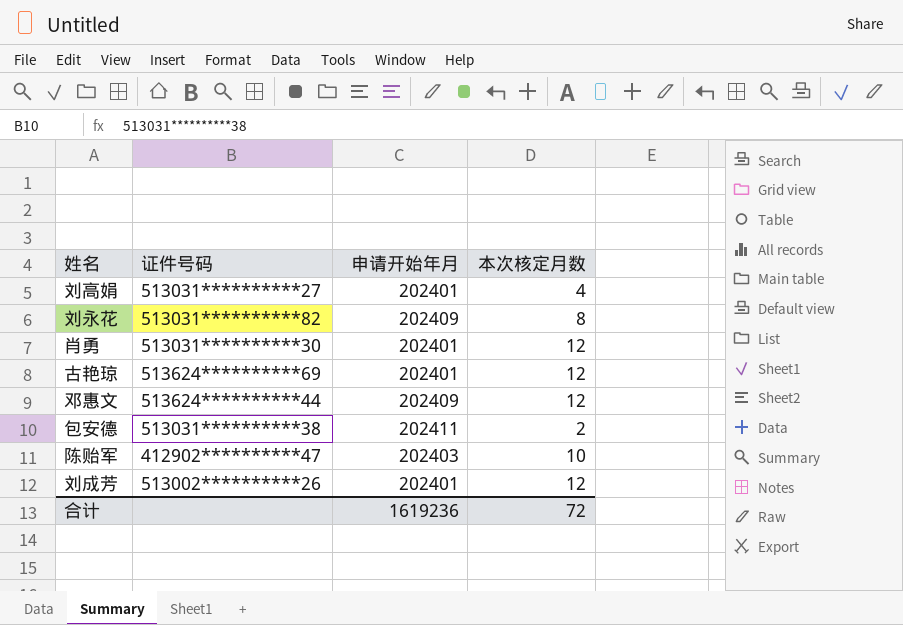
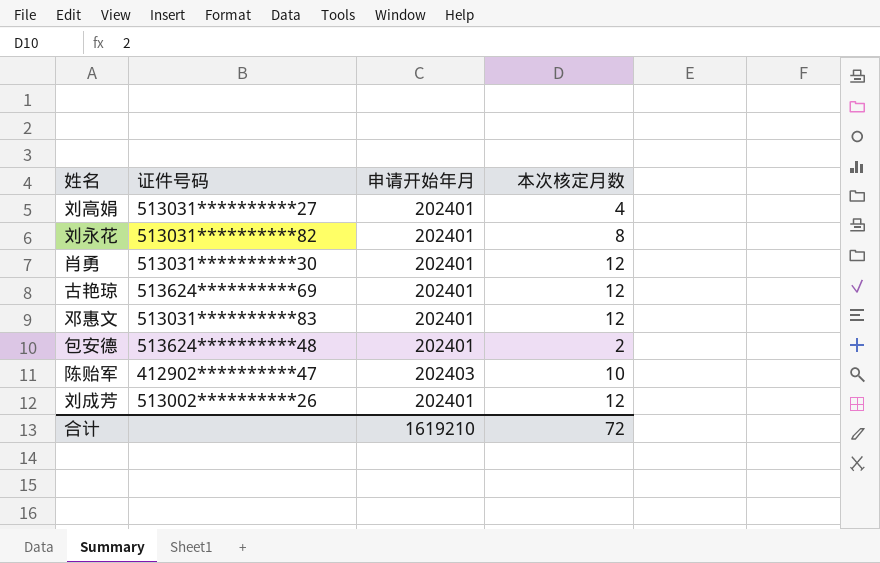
刘永花 | 申请开始年月: 202409 -> 202401
邓惠文 | 证件号码: 513624**********44 -> 513031**********83
邓惠文 | 申请开始年月: 202409 -> 202401
包安德 | 证件号码: 513031**********38 -> 513624**********48
包安德 | 申请开始年月: 202411 -> 202401
合计 | 申请开始年月: 1619236 -> 1619210

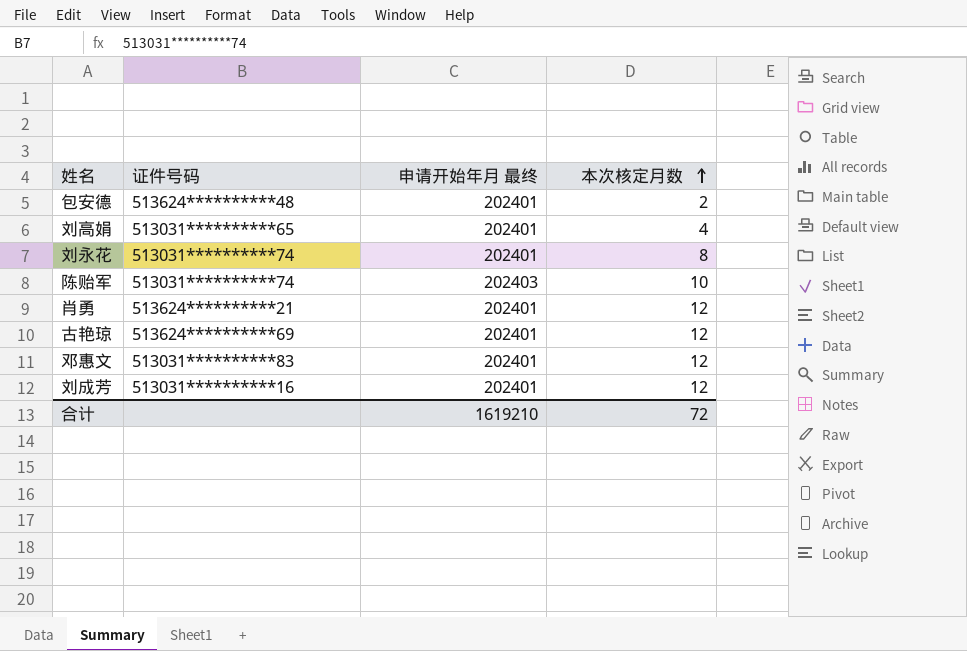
row order: none -> 本次核定月数 ascending
column name: 申请开始年月 -> 申请开始年月 最终
刘高娟 | 证件号码: 513031**********27 -> 513031**********65
刘永花 | 证件号码: 513031**********82 -> 513031**********74
陈贻军 | 证件号码: 412902**********47 -> 513031**********74
肖勇 | 证件号码: 513031**********30 -> 513624**********21
刘成芳 | 证件号码: 513002**********26 -> 513031**********16

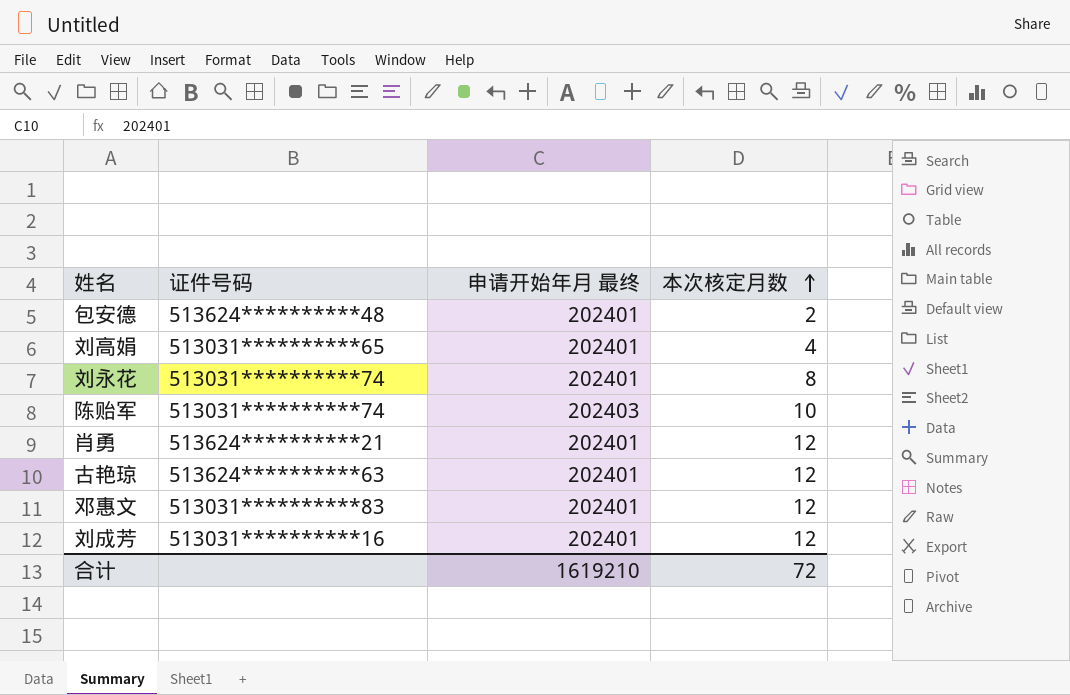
古艳琼 | 证件号码: 513624**********69 -> 513624**********63

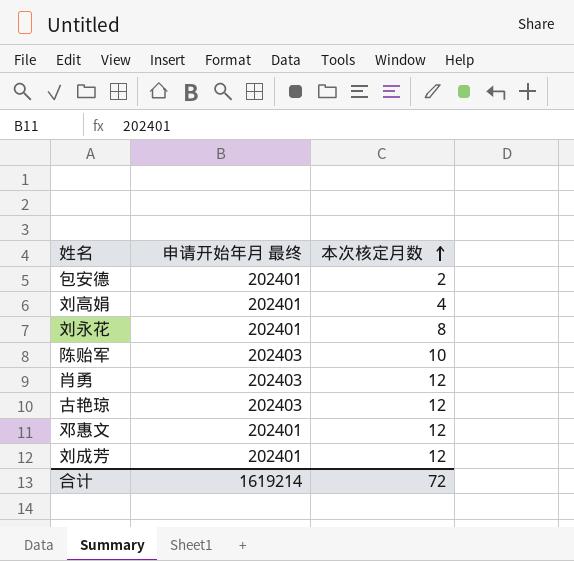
column 证件号码 | position: 2 -> none
肖勇 | 申请开始年月 最终: 202401 -> 202403
古艳琼 | 申请开始年月 最终: 202401 -> 202403
合计 | 申请开始年月 最终: 1619210 -> 1619214

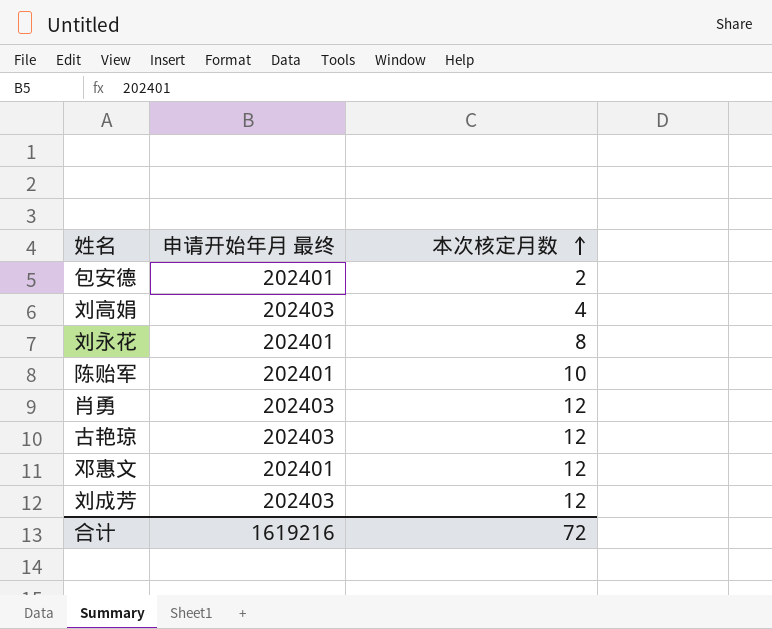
刘高娟 | 申请开始年月 最终: 202401 -> 202403
陈贻军 | 申请开始年月 最终: 202403 -> 202401
刘成芳 | 申请开始年月 最终: 202401 -> 202403
合计 | 申请开始年月 最终: 1619214 -> 1619216

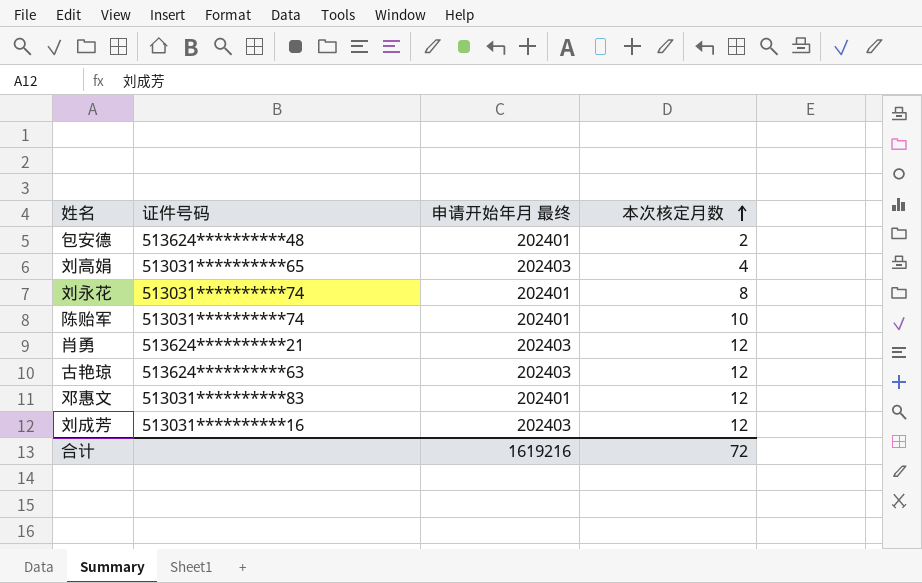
column 证件号码 | position: none -> 2

